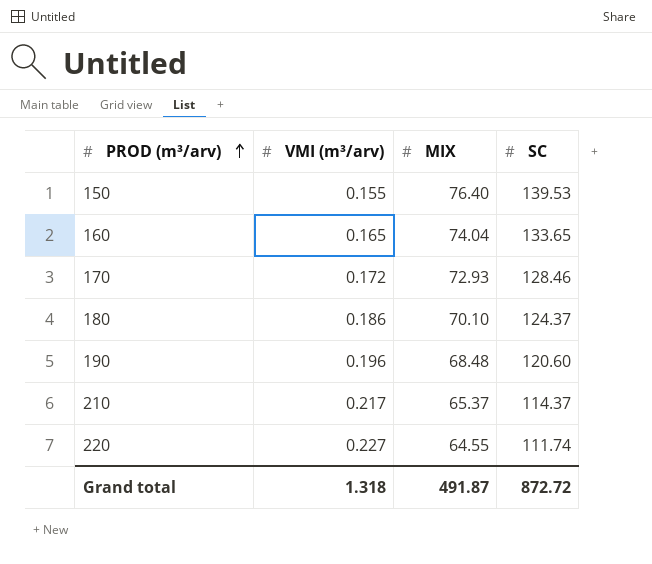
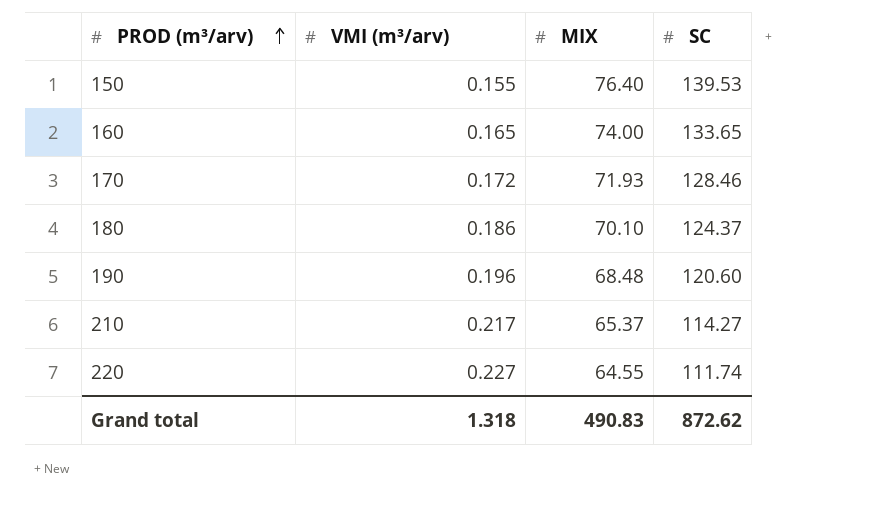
160 | MIX: 74.04 -> 74.00
170 | MIX: 72.93 -> 71.93
210 | SC: 114.37 -> 114.27
Grand total | MIX: 491.87 -> 490.83
Grand total | SC: 872.72 -> 872.62

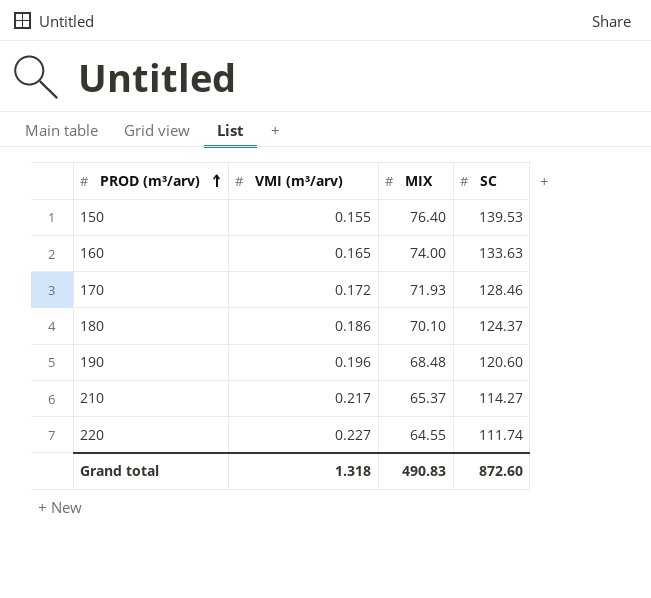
160 | SC: 133.65 -> 133.63
Grand total | SC: 872.62 -> 872.60

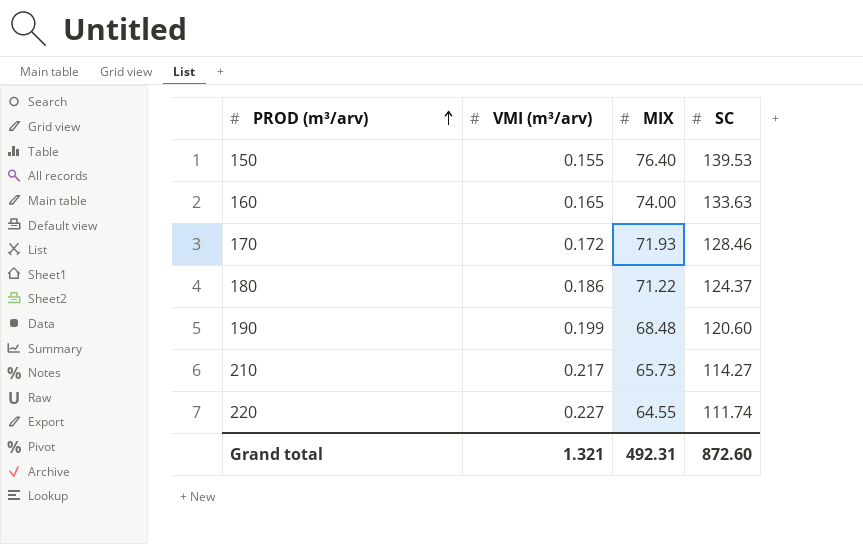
180 | MIX: 70.10 -> 71.22
190 | VMI (m³/arv): 0.196 -> 0.199
210 | MIX: 65.37 -> 65.73
Grand total | VMI (m³/arv): 1.318 -> 1.321
Grand total | MIX: 490.83 -> 492.31

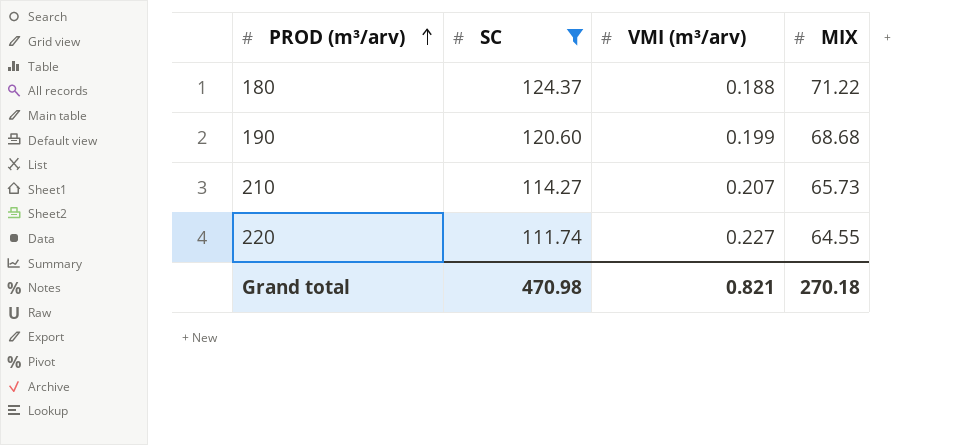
filter: none -> SC <= 124.37
column SC | position: 4 -> 2
180 | VMI (m³/arv): 0.186 -> 0.188
190 | MIX: 68.48 -> 68.68
210 | VMI (m³/arv): 0.217 -> 0.207
Grand total | SC: 872.60 -> 470.98
Grand total | VMI (m³/arv): 1.321 -> 0.821
Grand total | MIX: 492.31 -> 270.18

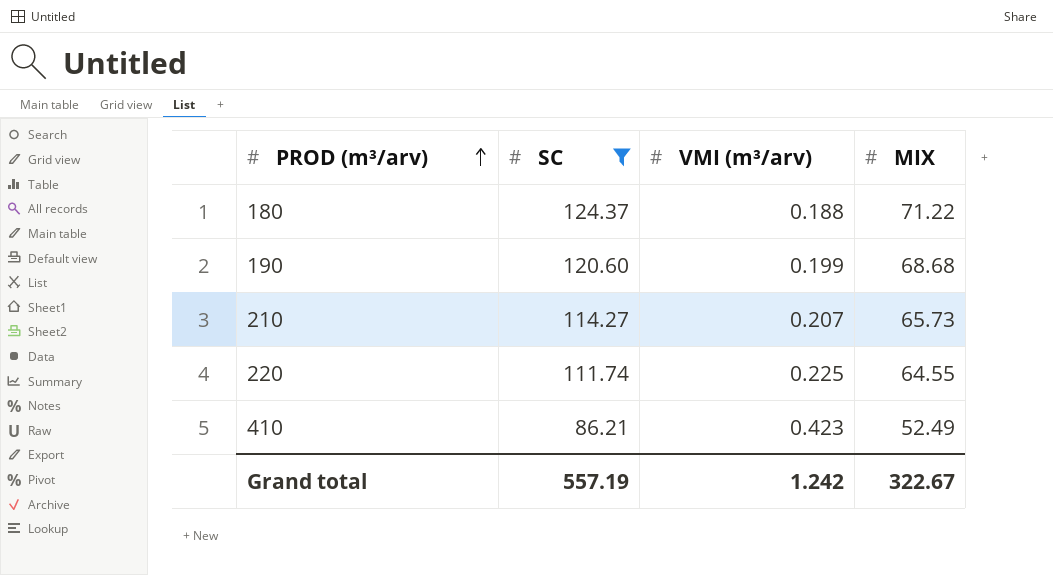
220 | VMI (m³/arv): 0.227 -> 0.225
row 410: none -> 86.21 | 0.423 | 52.49
Grand total | SC: 470.98 -> 557.19
Grand total | VMI (m³/arv): 0.821 -> 1.242
Grand total | MIX: 270.18 -> 322.67

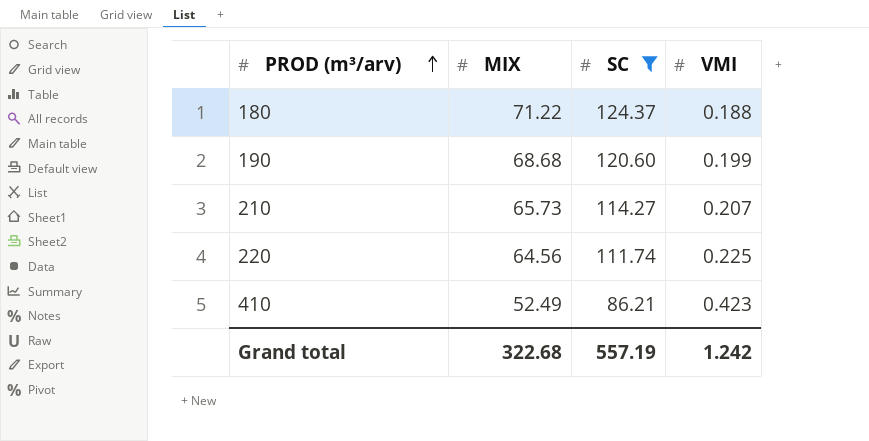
column MIX | position: 4 -> 2
column name: VMI (m³/arv) -> VMI
220 | MIX: 64.55 -> 64.56
Grand total | MIX: 322.67 -> 322.68

